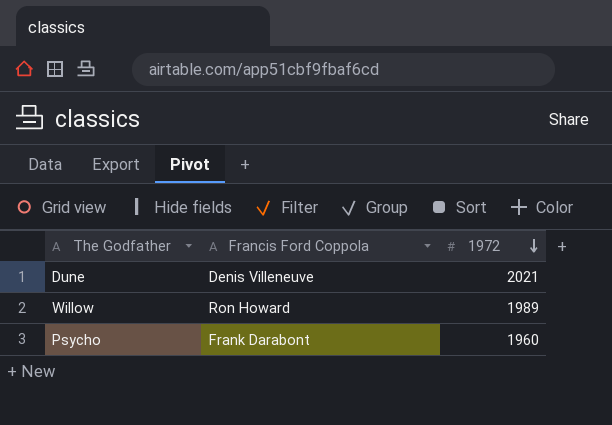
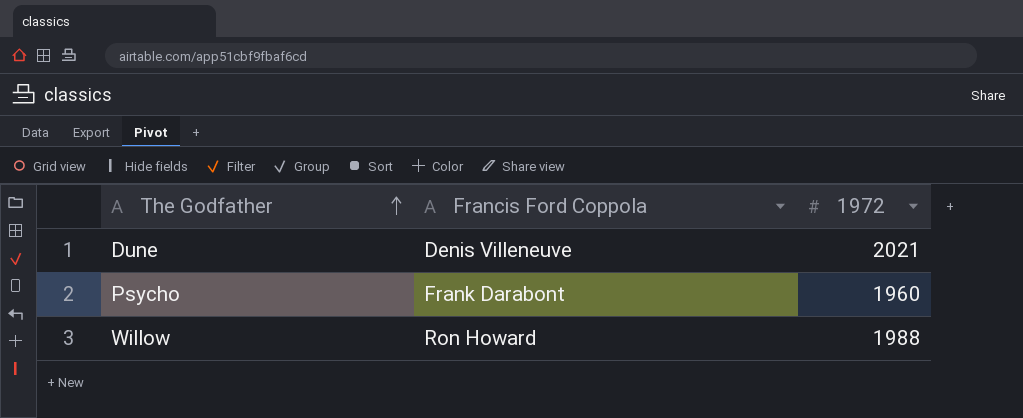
row order: 1972 descending -> The Godfather ascending
Willow | 1972: 1989 -> 1988

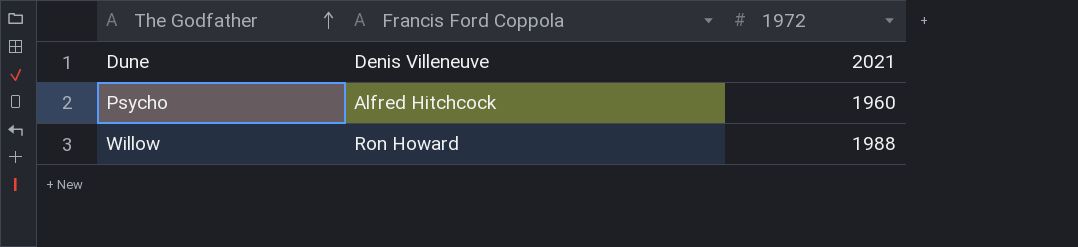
Psycho | Francis Ford Coppola: Frank Darabont -> Alfred Hitchcock

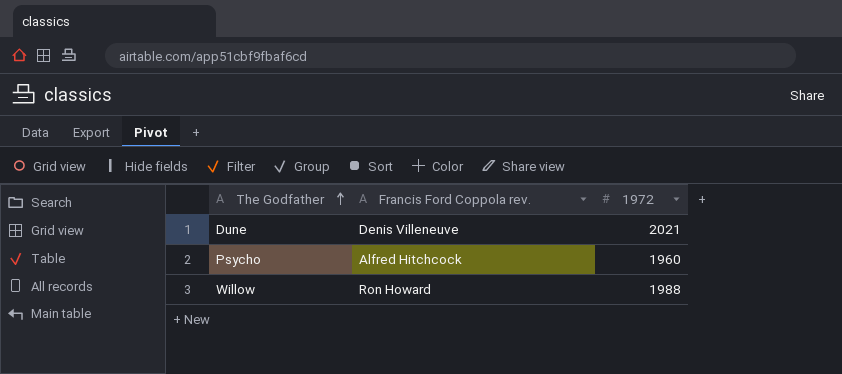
column name: Francis Ford Coppola -> Francis Ford Coppola rev.

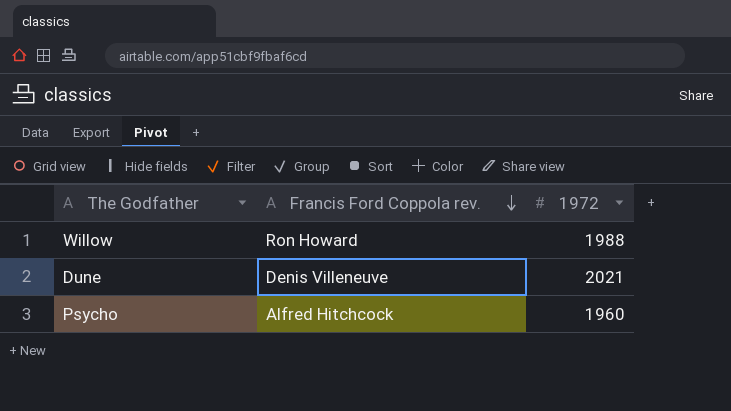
row order: The Godfather ascending -> Francis Ford Coppola rev. descending

